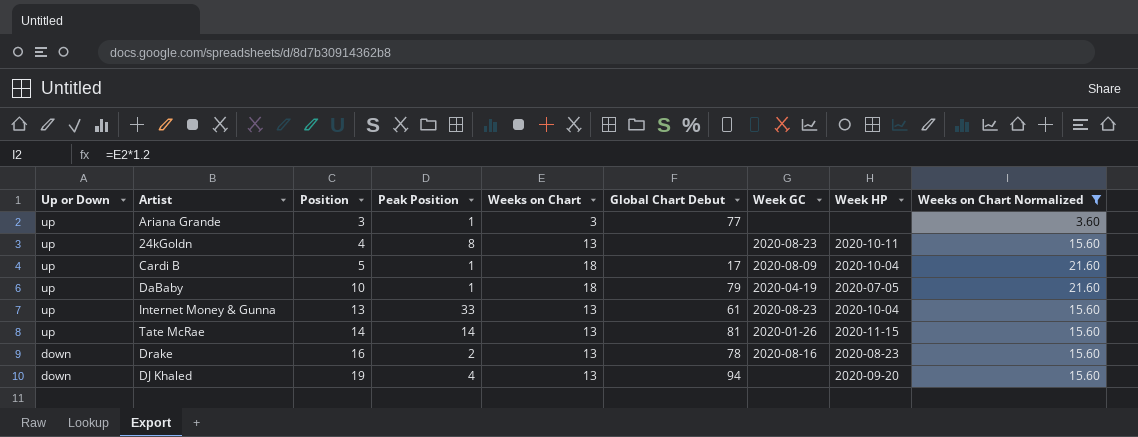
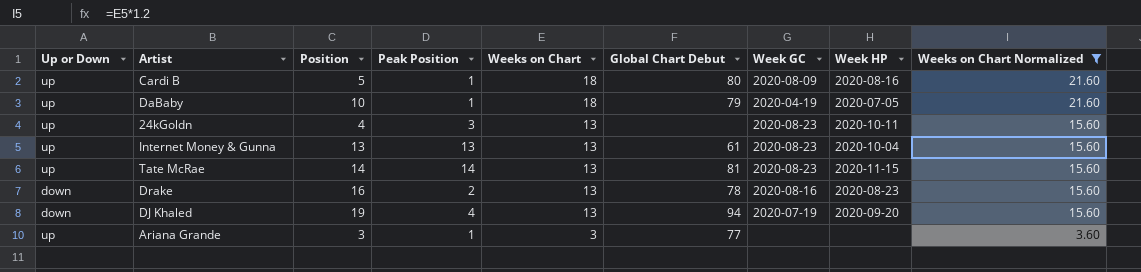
row order: Up or Down descending -> Weeks on Chart descending
Cardi B | Global Chart Debut: 17 -> 80
Cardi B | Week HP: 2020-10-04 -> 2020-08-16
24kGoldn | Peak Position: 8 -> 3
Internet Money & Gunna | Peak Position: 33 -> 13
Tate McRae | Week GC: 2020-01-26 -> 2020-08-23
DJ Khaled | Week GC: none -> 2020-07-19

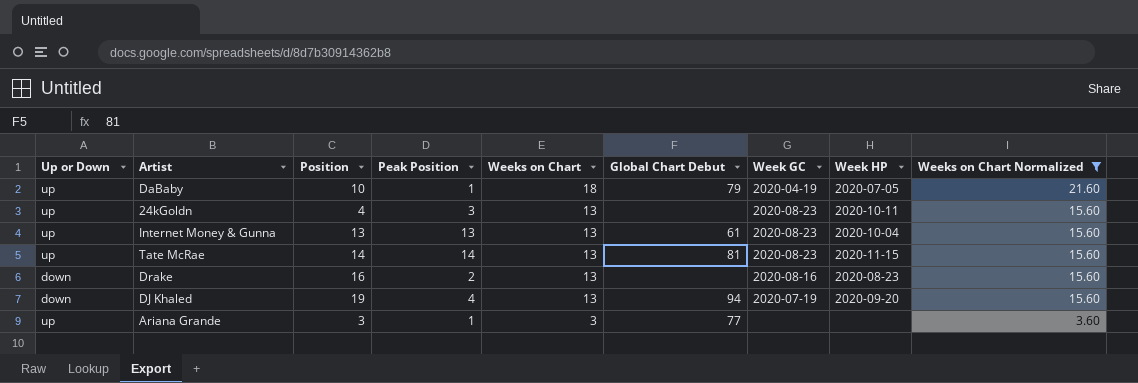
row Cardi B: up | 5 | 1 | 18 | 80 | 2020-08-09 | 2020-08-16 | 21.60 -> none
Drake | Global Chart Debut: 78 -> none

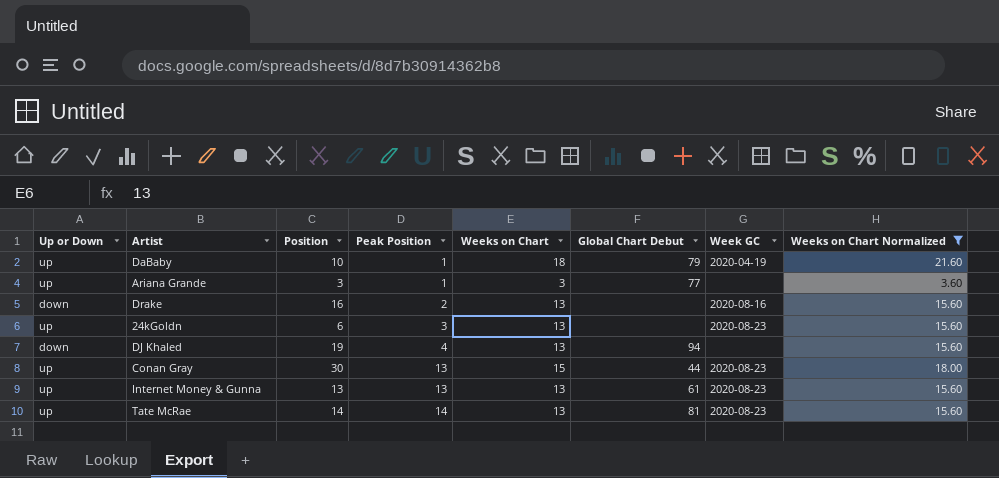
row order: Weeks on Chart descending -> Peak Position ascending
column Week HP | position: 8 -> none
24kGoldn | Position: 4 -> 6
DJ Khaled | Week GC: 2020-07-19 -> none
row Conan Gray: none -> up | 30 | 13 | 15 | 44 | 2020-08-23 | 18.00

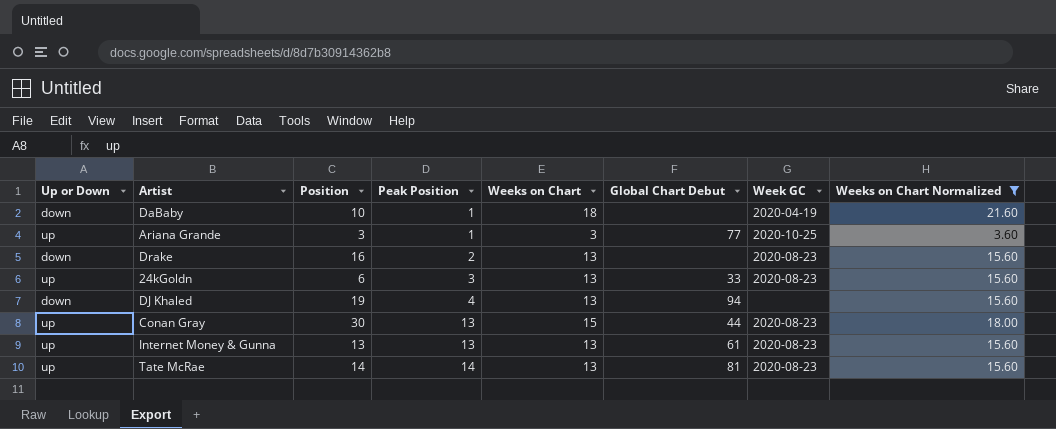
DaBaby | Up or Down: up -> down
DaBaby | Global Chart Debut: 79 -> none
Ariana Grande | Week GC: none -> 2020-10-25
Drake | Week GC: 2020-08-16 -> 2020-08-23
24kGoldn | Global Chart Debut: none -> 33

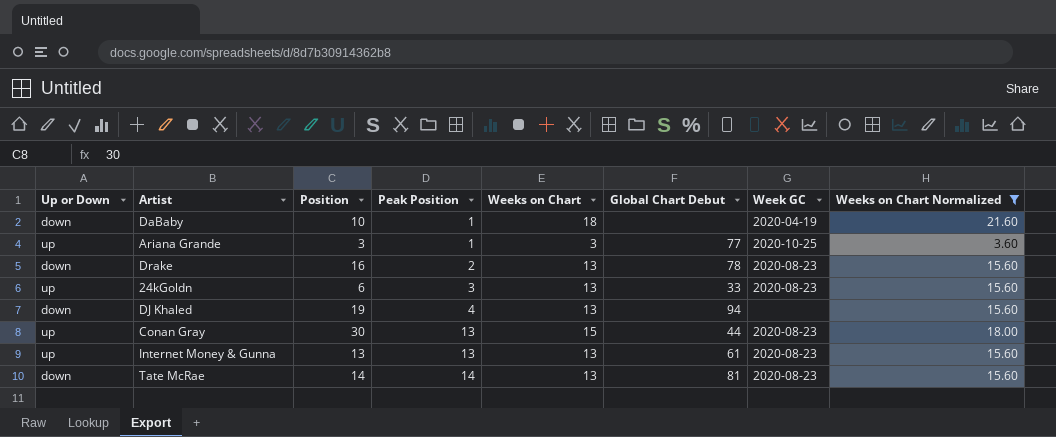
Drake | Global Chart Debut: none -> 78
Tate McRae | Up or Down: up -> down

